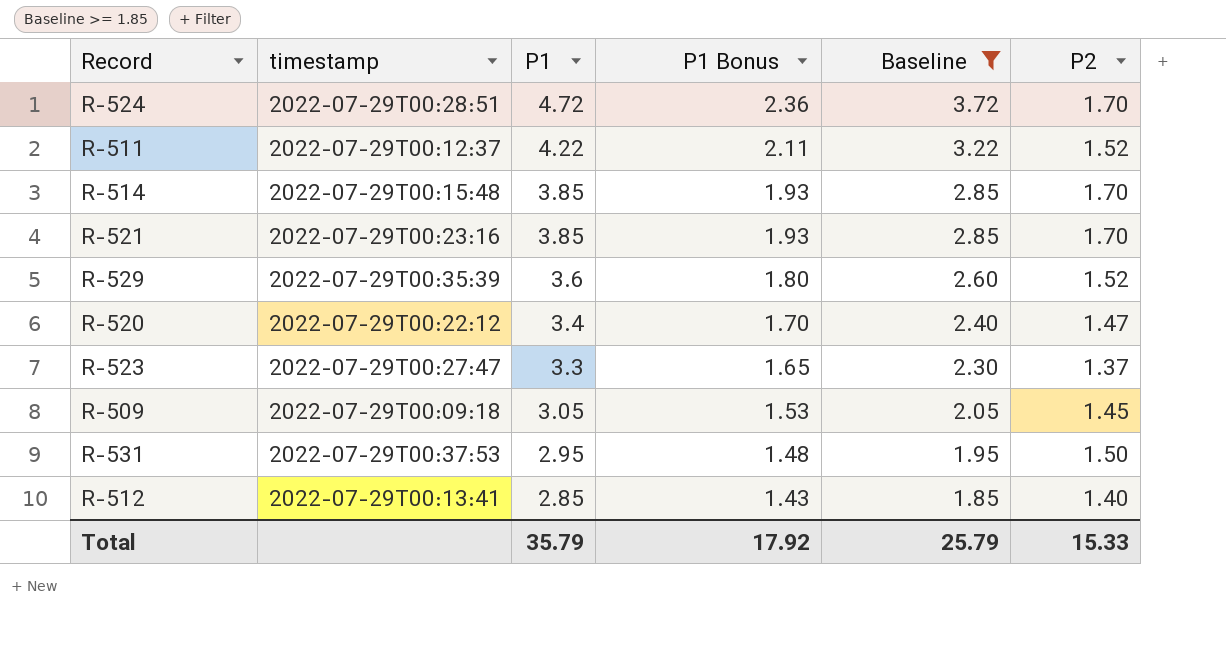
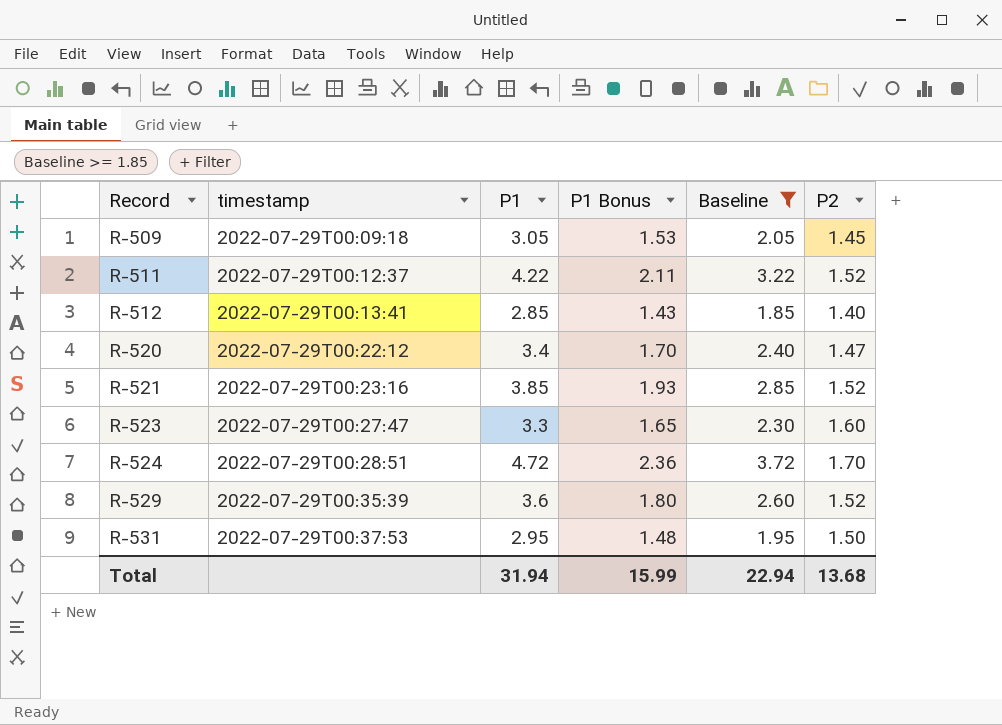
row order: P1 descending -> Record ascending
row R-514: 2022-07-29T00:15:48 | 3.85 | 1.93 | 2.85 | 1.70 -> none
R-521 | P2: 1.70 -> 1.52
R-523 | P2: 1.37 -> 1.60
Total | P1: 35.79 -> 31.94
Total | P1 Bonus: 17.92 -> 15.99
Total | Baseline: 25.79 -> 22.94
Total | P2: 15.33 -> 13.68

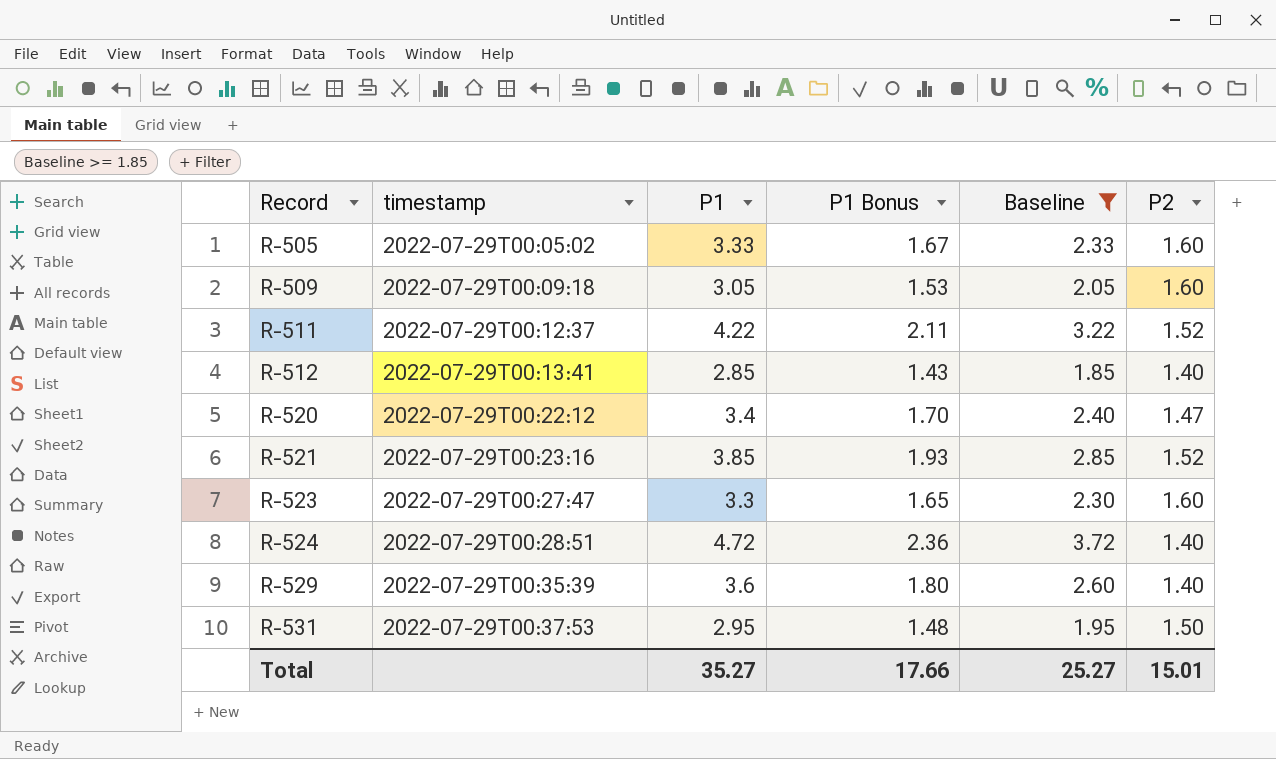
row R-505: none -> 2022-07-29T00:05:02 | 3.33 | 1.67 | 2.33 | 1.60
R-509 | P2: 1.45 -> 1.60
R-524 | P2: 1.70 -> 1.40
R-529 | P2: 1.52 -> 1.40
Total | P1: 31.94 -> 35.27
Total | P1 Bonus: 15.99 -> 17.66
Total | Baseline: 22.94 -> 25.27
Total | P2: 13.68 -> 15.01

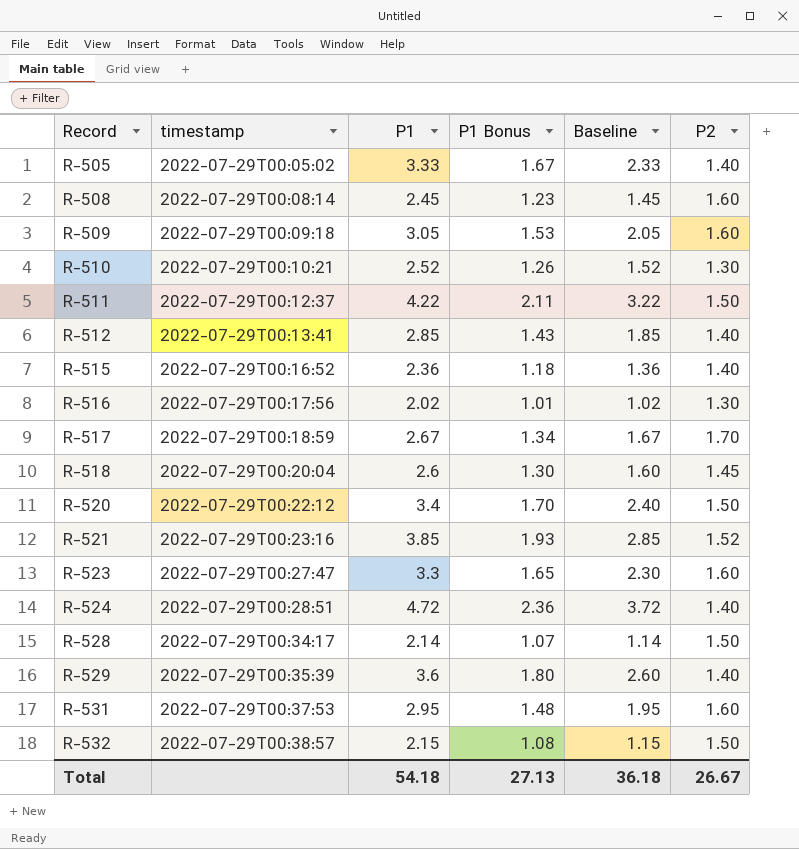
filter: Baseline >= 1.85 -> none
R-505 | P2: 1.60 -> 1.40
R-511 | P2: 1.52 -> 1.50
R-520 | P2: 1.47 -> 1.50
R-531 | P2: 1.50 -> 1.60
Total | P1: 35.27 -> 54.18
Total | P1 Bonus: 17.66 -> 27.13
Total | Baseline: 25.27 -> 36.18
Total | P2: 15.01 -> 26.67

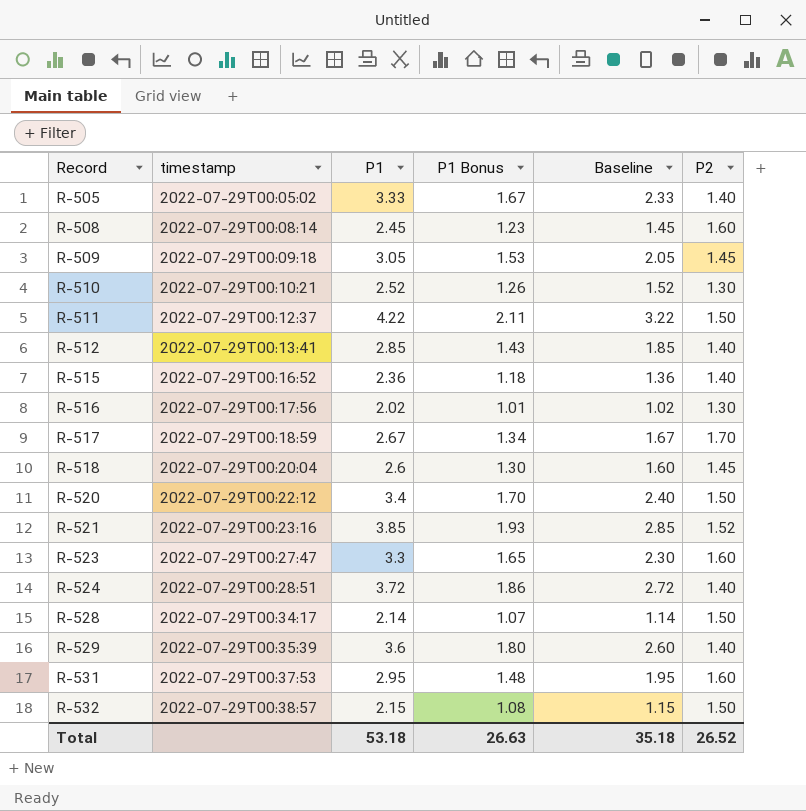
R-509 | P2: 1.60 -> 1.45
R-524 | P1: 4.72 -> 3.72
R-524 | P1 Bonus: 2.36 -> 1.86
R-524 | Baseline: 3.72 -> 2.72
Total | P1: 54.18 -> 53.18
Total | P1 Bonus: 27.13 -> 26.63
Total | Baseline: 36.18 -> 35.18
Total | P2: 26.67 -> 26.52

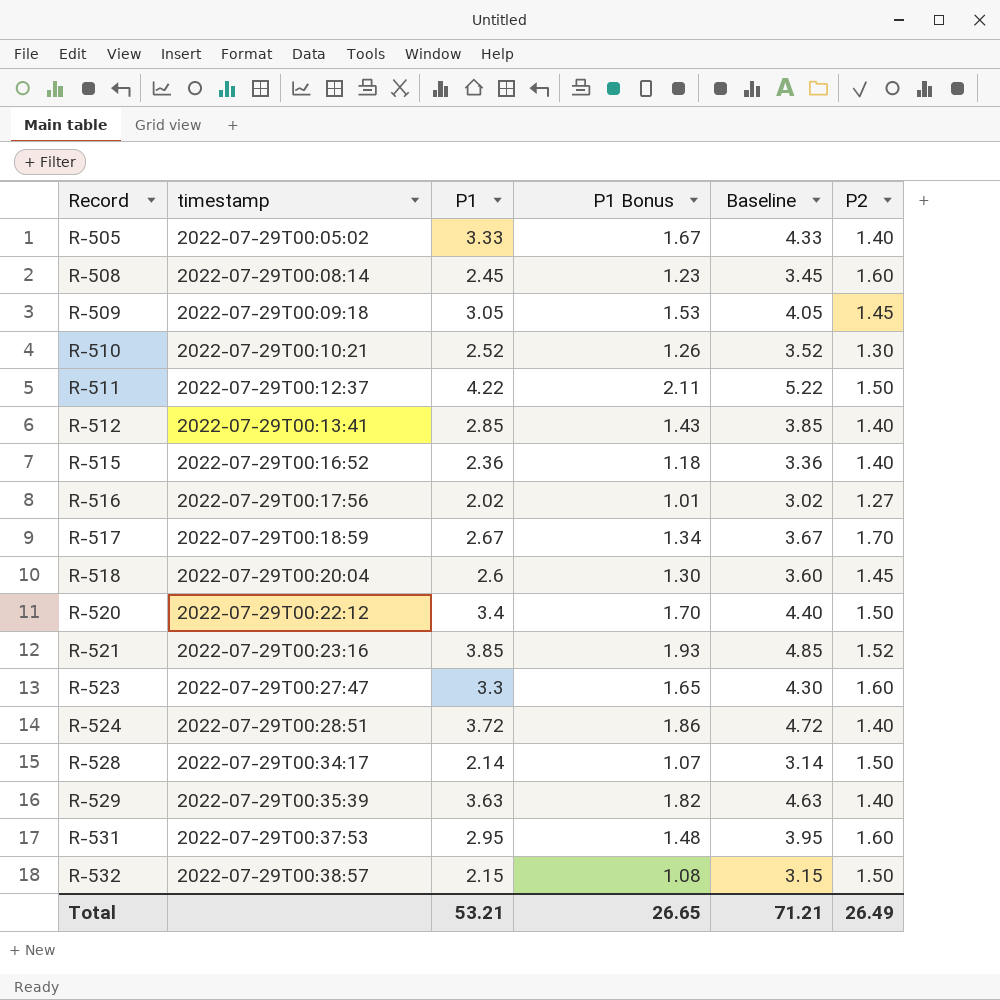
column Baseline | formula: [P1] - 1 -> [P1] + 1
R-516 | P2: 1.30 -> 1.27
R-529 | P1: 3.6 -> 3.63
R-529 | P1 Bonus: 1.80 -> 1.82
Total | P1: 53.18 -> 53.21
Total | P1 Bonus: 26.63 -> 26.65
Total | Baseline: 35.18 -> 71.21
Total | P2: 26.52 -> 26.49

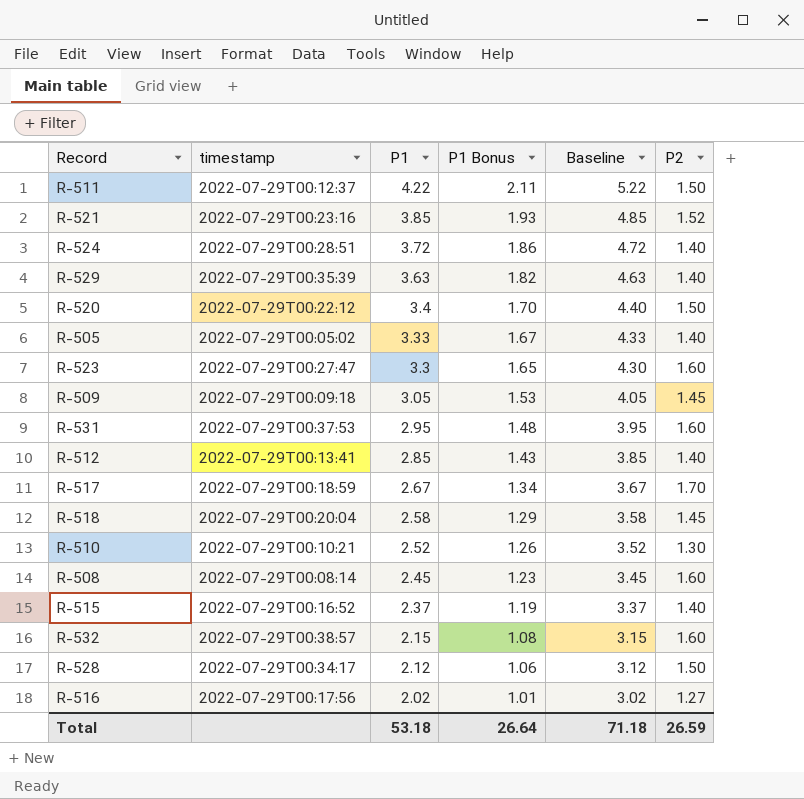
row order: Record ascending -> P1 descending
R-518 | P1: 2.6 -> 2.58
R-518 | P1 Bonus: 1.30 -> 1.29
R-518 | Baseline: 3.60 -> 3.58
R-515 | P1: 2.36 -> 2.37
R-515 | P1 Bonus: 1.18 -> 1.19
R-515 | Baseline: 3.36 -> 3.37
R-532 | P2: 1.50 -> 1.60
R-528 | P1: 2.14 -> 2.12
R-528 | P1 Bonus: 1.07 -> 1.06
R-528 | Baseline: 3.14 -> 3.12
Total | P1: 53.21 -> 53.18
Total | P1 Bonus: 26.65 -> 26.64
Total | Baseline: 71.21 -> 71.18
Total | P2: 26.49 -> 26.59

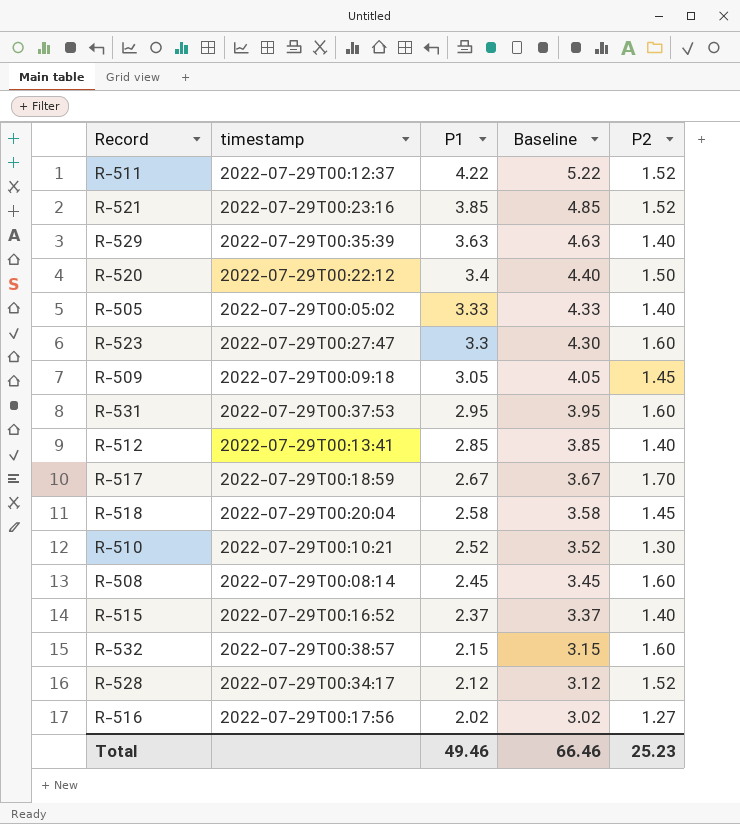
column P1 Bonus | formula: [P1] * 0.5 -> none
row R-524: 2022-07-29T00:28:51 | 3.72 | 1.86 | 4.72 | 1.40 -> none
R-511 | P2: 1.50 -> 1.52
R-528 | P2: 1.50 -> 1.52
Total | P1: 53.18 -> 49.46
Total | Baseline: 71.18 -> 66.46
Total | P2: 26.59 -> 25.23

